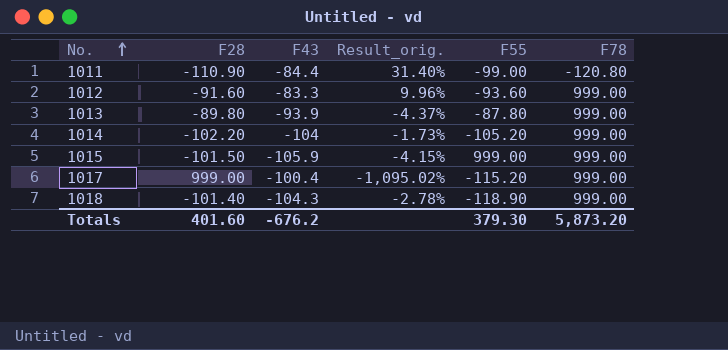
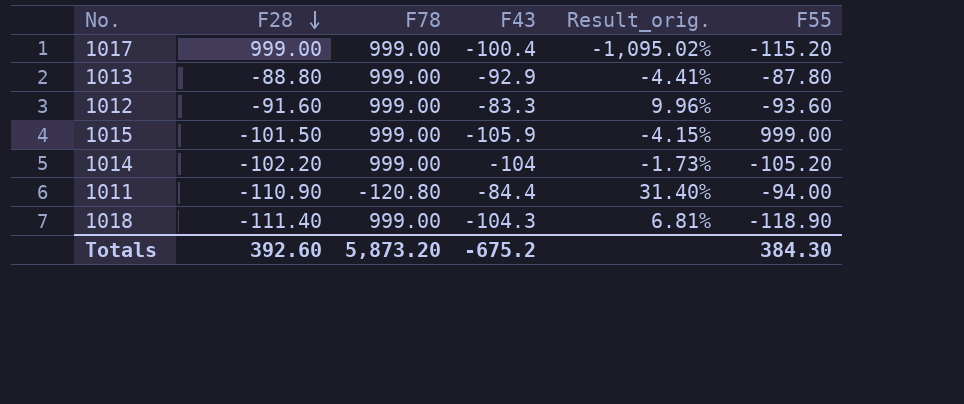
row order: No. ascending -> F28 descending
column F78 | position: 6 -> 3
1013 | F28: -89.80 -> -88.80
1013 | F43: -93.9 -> -92.9
1013 | Result_orig.: -4.37% -> -4.41%
1011 | F55: -99.00 -> -94.00
1018 | F28: -101.40 -> -111.40
1018 | Result_orig.: -2.78% -> 6.81%
Totals | F28: 401.60 -> 392.60
Totals | F43: -676.2 -> -675.2
Totals | F55: 379.30 -> 384.30

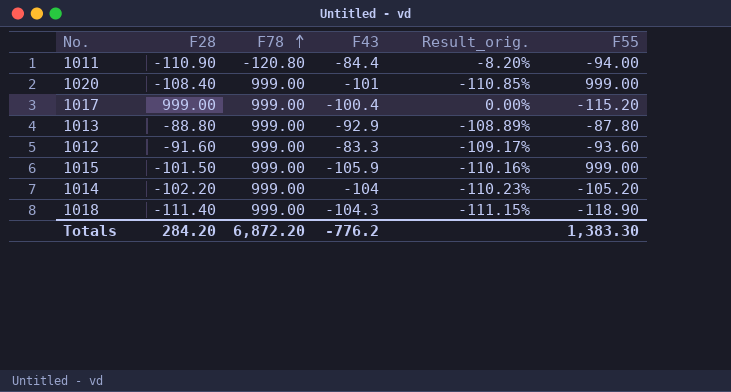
row order: F28 descending -> F78 ascending
column Result_orig. | formula: ([F28] - [F43]) / [F43] -> ([F28] - [F78]) / [F78]
row 1020: none -> -108.40 | 999.00 | -101 | -110.85% | 999.00
Totals | F28: 392.60 -> 284.20
Totals | F78: 5,873.20 -> 6,872.20
Totals | F43: -675.2 -> -776.2
Totals | F55: 384.30 -> 1,383.30

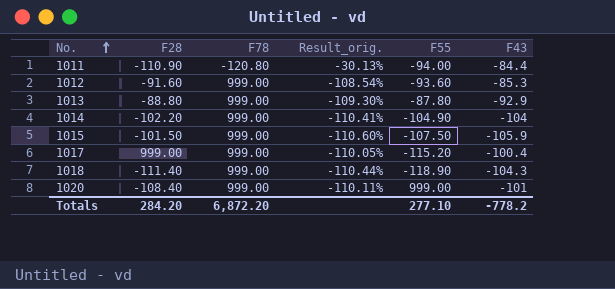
row order: F78 ascending -> No. ascending
column Result_orig. | formula: ([F28] - [F78]) / [F78] -> ([F43] - [F78]) / [F78]
column F43 | position: 4 -> 6
1012 | F43: -83.3 -> -85.3
1014 | F55: -105.20 -> -104.90
1015 | F55: 999.00 -> -107.50
Totals | F55: 1,383.30 -> 277.10
Totals | F43: -776.2 -> -778.2

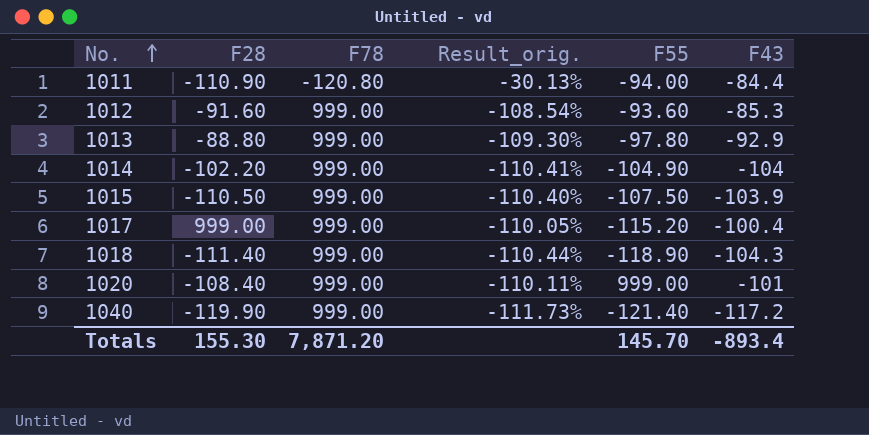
1013 | F55: -87.80 -> -97.80
1015 | F28: -101.50 -> -110.50
1015 | Result_orig.: -110.60% -> -110.40%
1015 | F43: -105.9 -> -103.9
row 1040: none -> -119.90 | 999.00 | -111.73% | -121.40 | -117.2
Totals | F28: 284.20 -> 155.30
Totals | F78: 6,872.20 -> 7,871.20
Totals | F55: 277.10 -> 145.70
Totals | F43: -778.2 -> -893.4

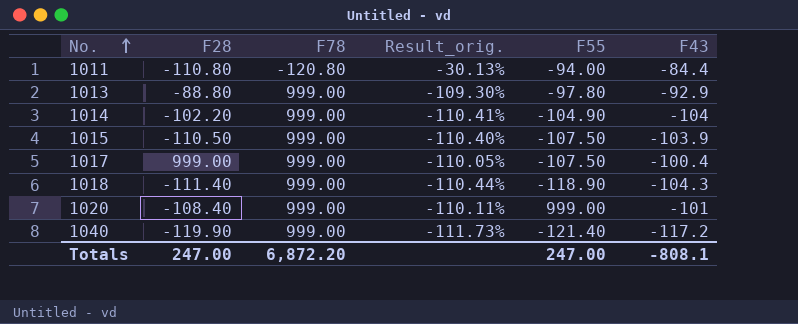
row 1012: -91.60 | 999.00 | -108.54% | -93.60 | -85.3 -> none
1011 | F28: -110.90 -> -110.80
1017 | F55: -115.20 -> -107.50
Totals | F28: 155.30 -> 247.00
Totals | F78: 7,871.20 -> 6,872.20
Totals | F55: 145.70 -> 247.00
Totals | F43: -893.4 -> -808.1

